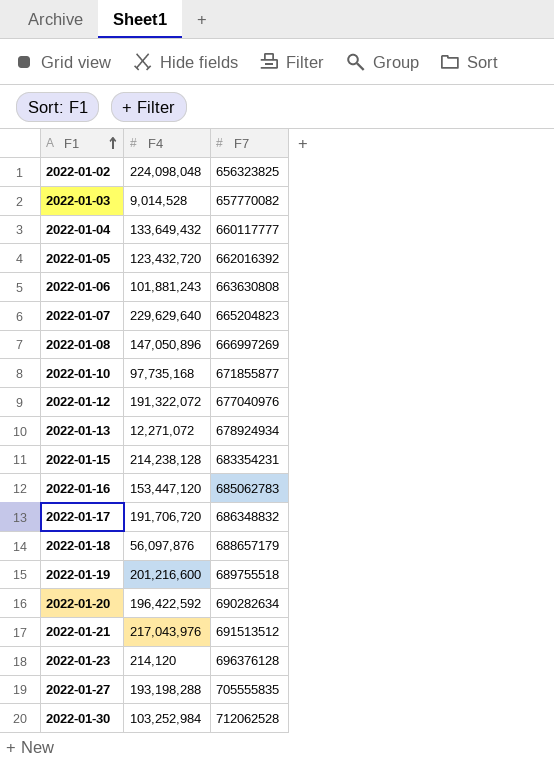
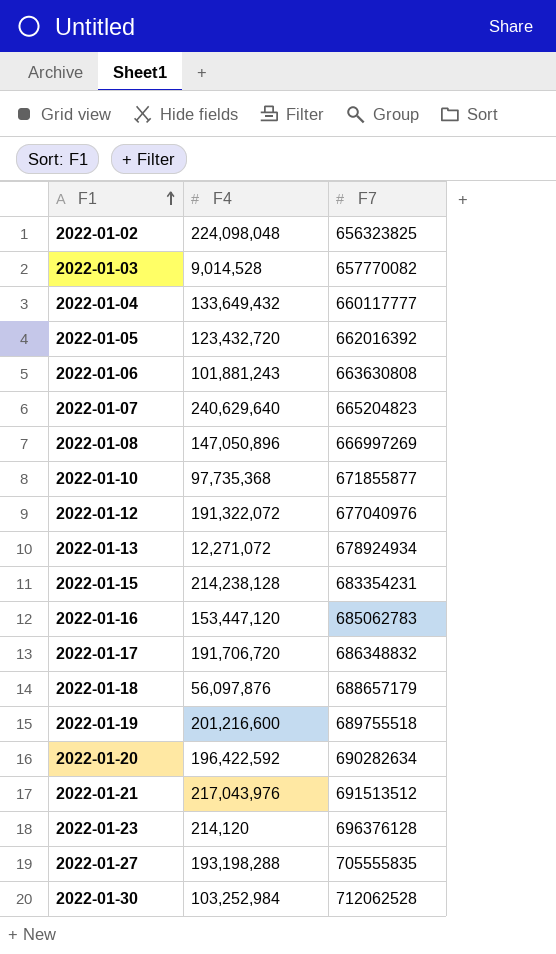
2022-01-07 | F4: 229,629,640 -> 240,629,640
2022-01-10 | F4: 97,735,168 -> 97,735,368

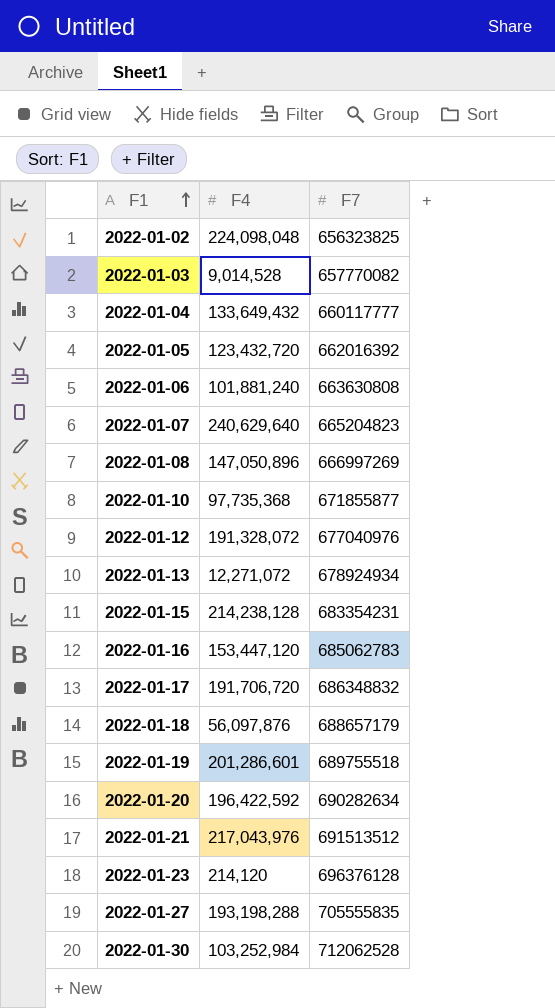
2022-01-06 | F4: 101,881,243 -> 101,881,240
2022-01-12 | F4: 191,322,072 -> 191,328,072
2022-01-19 | F4: 201,216,600 -> 201,286,601

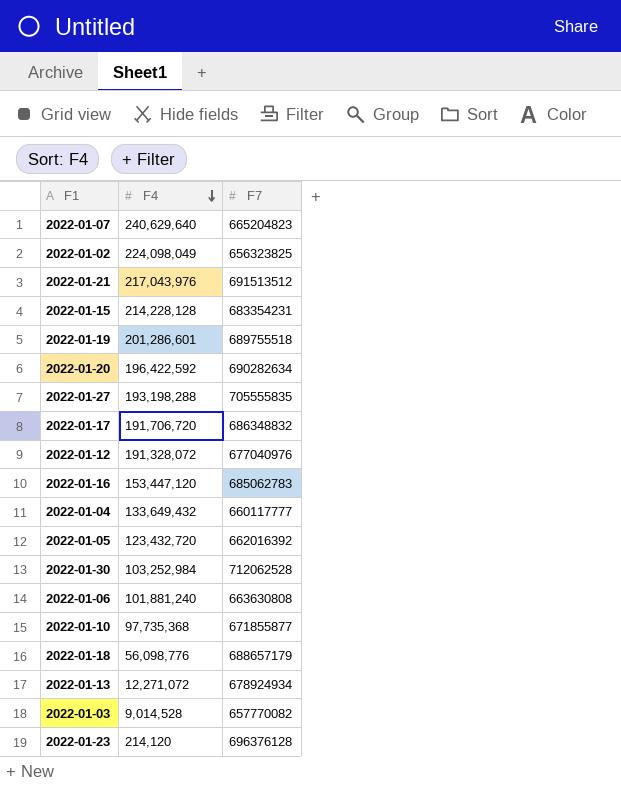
row order: F1 ascending -> F4 descending
row 2022-01-08: 147,050,896 | 666997269 -> none
2022-01-02 | F4: 224,098,048 -> 224,098,049
2022-01-15 | F4: 214,238,128 -> 214,228,128
2022-01-18 | F4: 56,097,876 -> 56,098,776

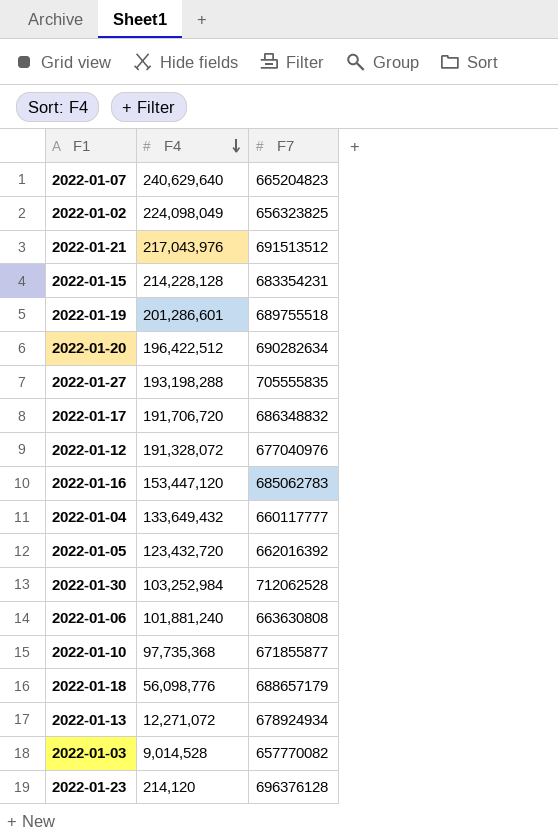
2022-01-20 | F4: 196,422,592 -> 196,422,512

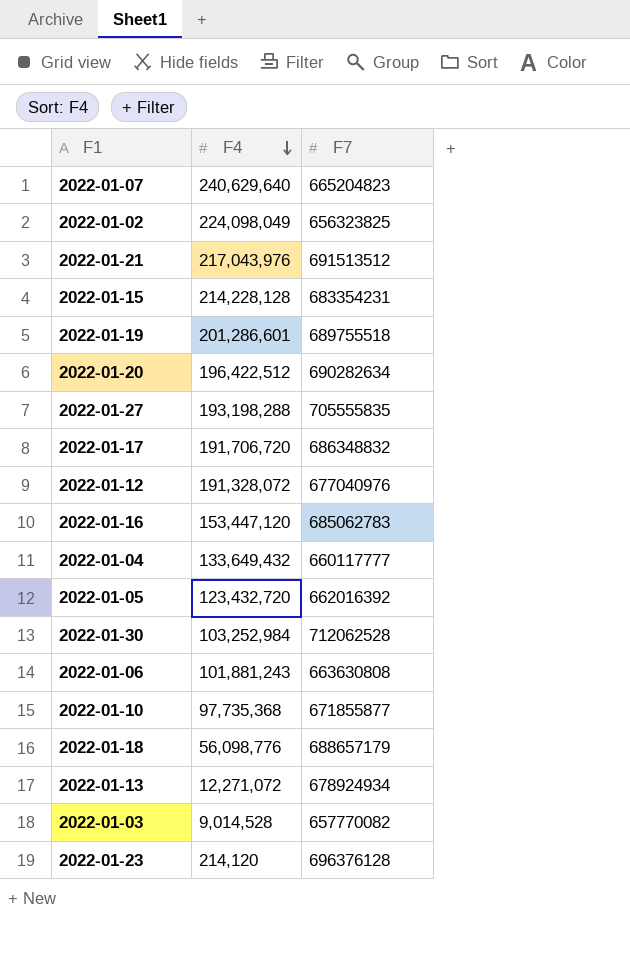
2022-01-06 | F4: 101,881,240 -> 101,881,243

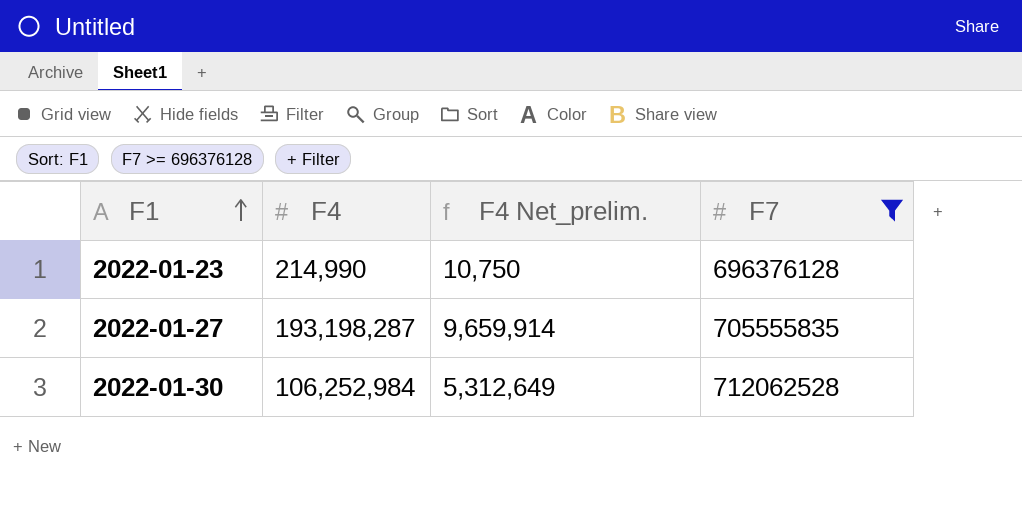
filter: none -> F7 >= 696376128
row order: F4 descending -> F1 ascending
column F4 Net_prelim. | formula: none -> [F4] * 0.05
2022-01-23 | F4: 214,120 -> 214,990
2022-01-27 | F4: 193,198,288 -> 193,198,287
2022-01-30 | F4: 103,252,984 -> 106,252,984

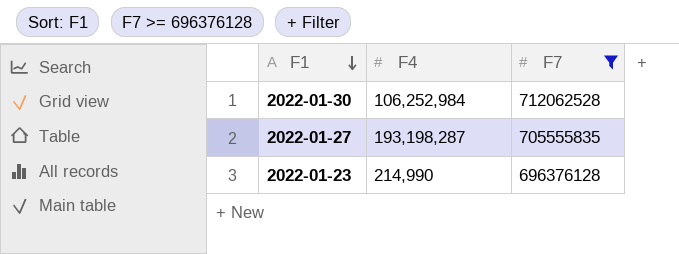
row order: F1 ascending -> F1 descending
column F4 Net_prelim. | formula: [F4] * 0.05 -> none

